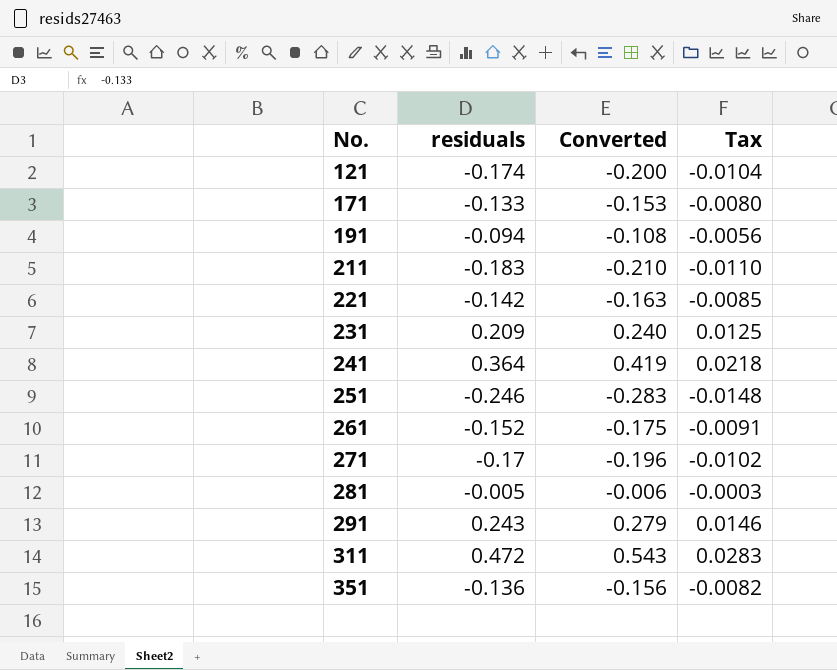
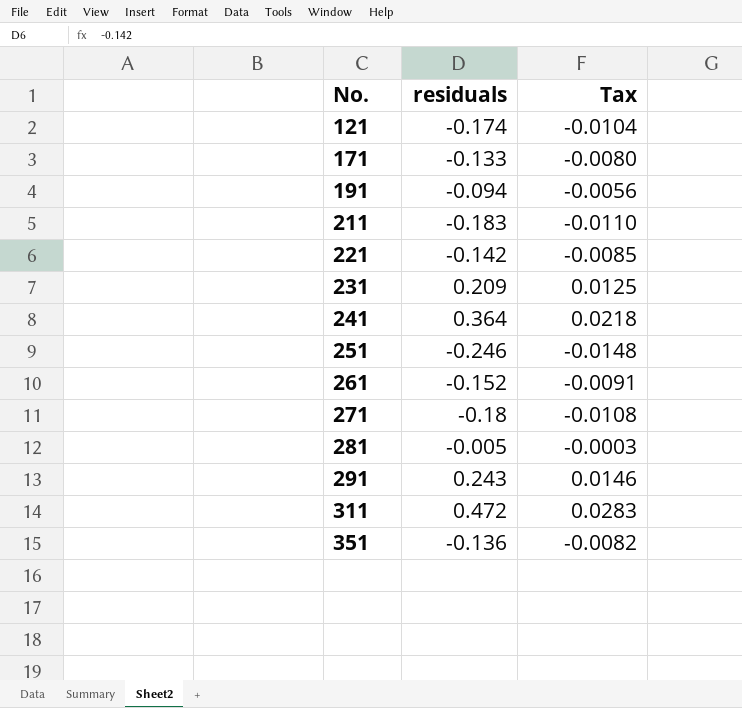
column Converted | formula: [residuals] * 1.15 -> none
271 | residuals: -0.17 -> -0.18
271 | Tax: -0.0102 -> -0.0108

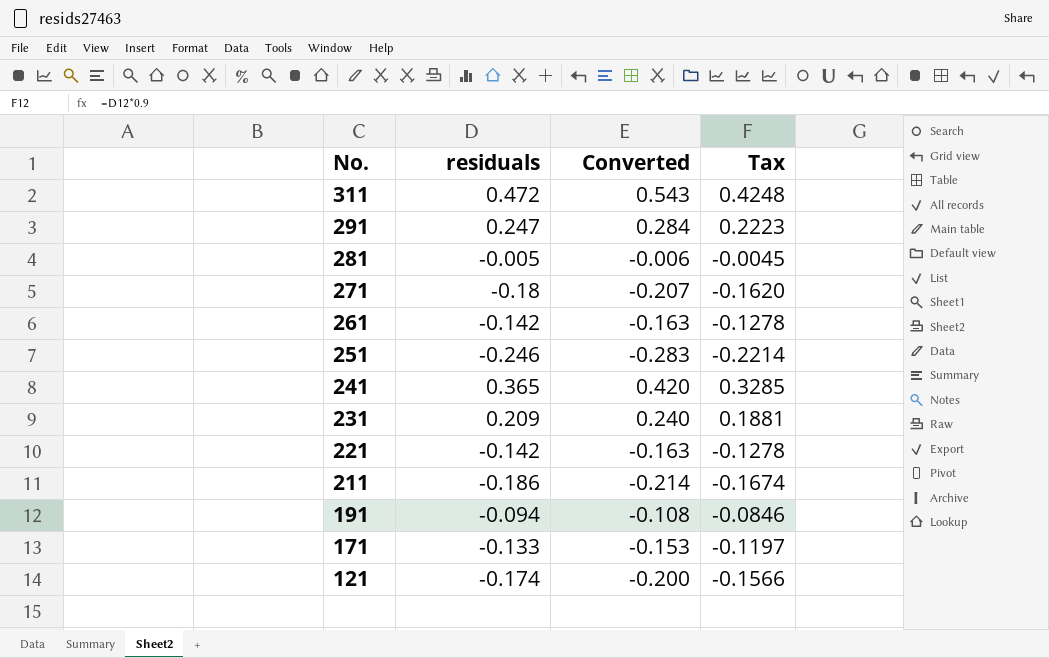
row order: No. ascending -> No. descending
column Converted | formula: none -> [residuals] * 1.15
column Tax | formula: [residuals] * 0.06 -> [residuals] * 0.9
row 351: -0.136 | -0.0082 -> none
291 | residuals: 0.243 -> 0.247
261 | residuals: -0.152 -> -0.142
241 | residuals: 0.364 -> 0.365
211 | residuals: -0.183 -> -0.186

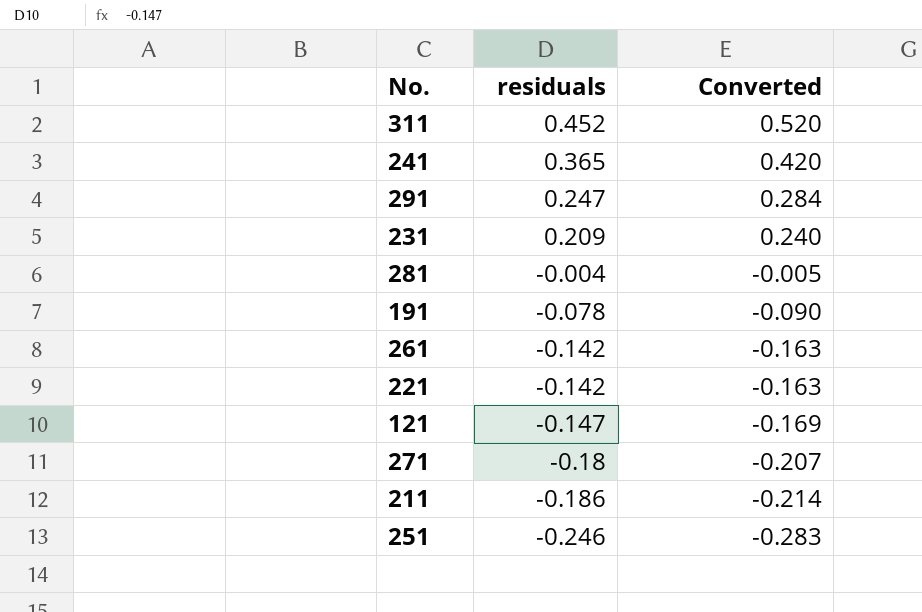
row order: No. descending -> residuals descending
column Tax | formula: [residuals] * 0.9 -> none
row 171: -0.133 | -0.153 | -0.1197 -> none
311 | residuals: 0.472 -> 0.452
311 | Converted: 0.543 -> 0.520
281 | residuals: -0.005 -> -0.004
281 | Converted: -0.006 -> -0.005
191 | residuals: -0.094 -> -0.078
191 | Converted: -0.108 -> -0.090
121 | residuals: -0.174 -> -0.147
121 | Converted: -0.200 -> -0.169

